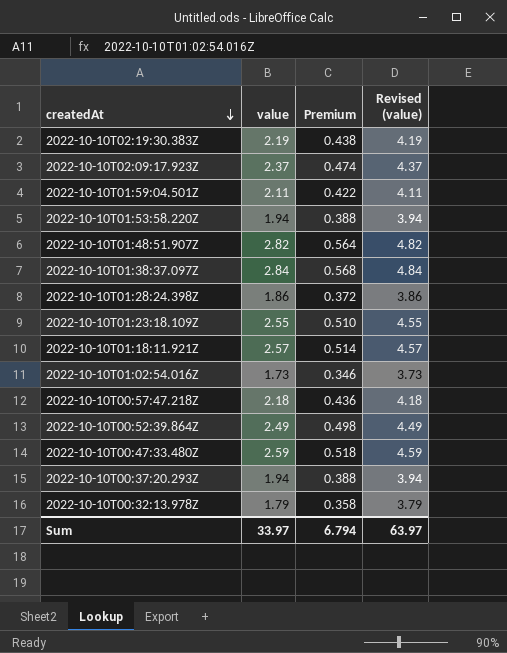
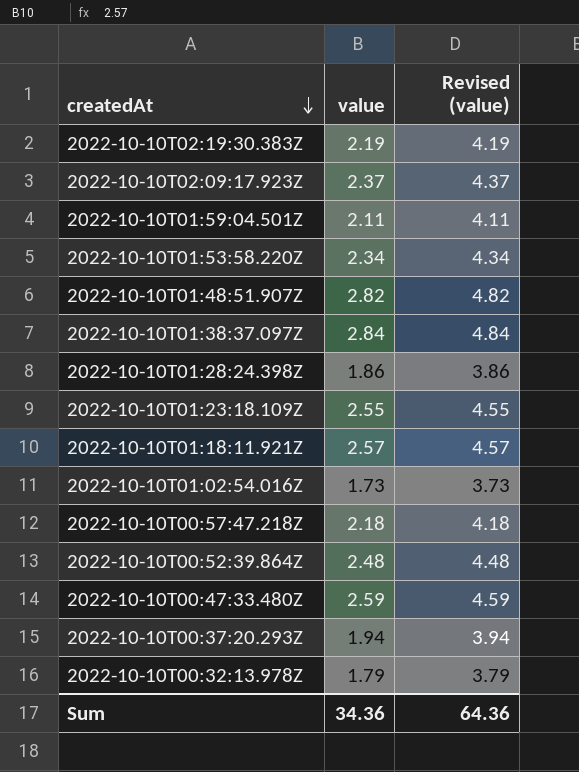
column Premium | formula: [value] * 0.2 -> none
2022-10-10T01:53:58.220Z | value: 1.94 -> 2.34
2022-10-10T01:53:58.220Z | Revised (value): 3.94 -> 4.34
2022-10-10T00:52:39.864Z | value: 2.49 -> 2.48
2022-10-10T00:52:39.864Z | Revised (value): 4.49 -> 4.48
Sum | value: 33.97 -> 34.36
Sum | Revised (value): 63.97 -> 64.36

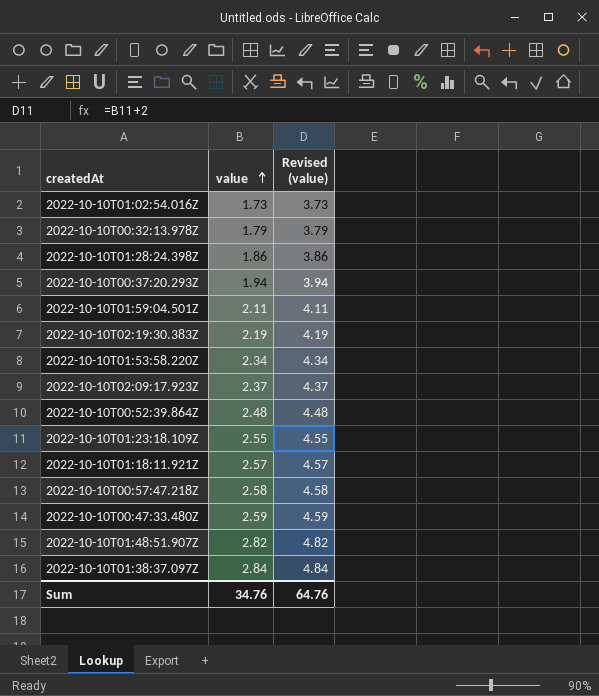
row order: createdAt descending -> value ascending
2022-10-10T00:57:47.218Z | value: 2.18 -> 2.58
2022-10-10T00:57:47.218Z | Revised (value): 4.18 -> 4.58
Sum | value: 34.36 -> 34.76
Sum | Revised (value): 64.36 -> 64.76

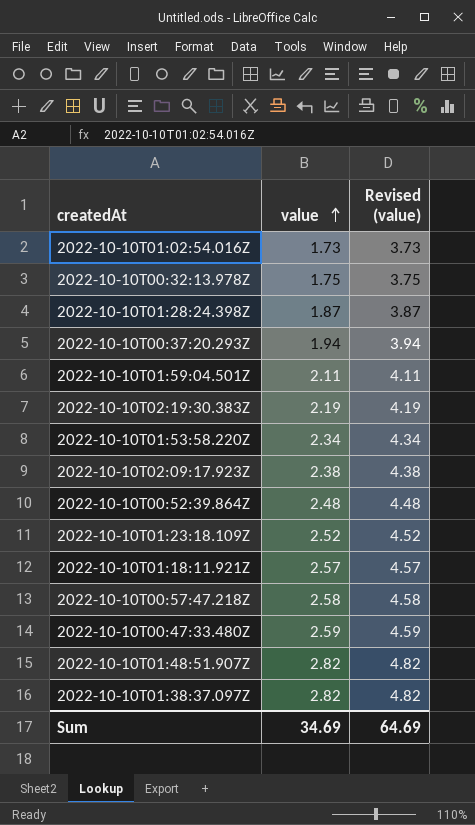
2022-10-10T00:32:13.978Z | value: 1.79 -> 1.75
2022-10-10T00:32:13.978Z | Revised (value): 3.79 -> 3.75
2022-10-10T01:28:24.398Z | value: 1.86 -> 1.87
2022-10-10T01:28:24.398Z | Revised (value): 3.86 -> 3.87
2022-10-10T02:09:17.923Z | value: 2.37 -> 2.38
2022-10-10T02:09:17.923Z | Revised (value): 4.37 -> 4.38
2022-10-10T01:23:18.109Z | value: 2.55 -> 2.52
2022-10-10T01:23:18.109Z | Revised (value): 4.55 -> 4.52
2022-10-10T01:38:37.097Z | value: 2.84 -> 2.82
2022-10-10T01:38:37.097Z | Revised (value): 4.84 -> 4.82
Sum | value: 34.76 -> 34.69
Sum | Revised (value): 64.76 -> 64.69

